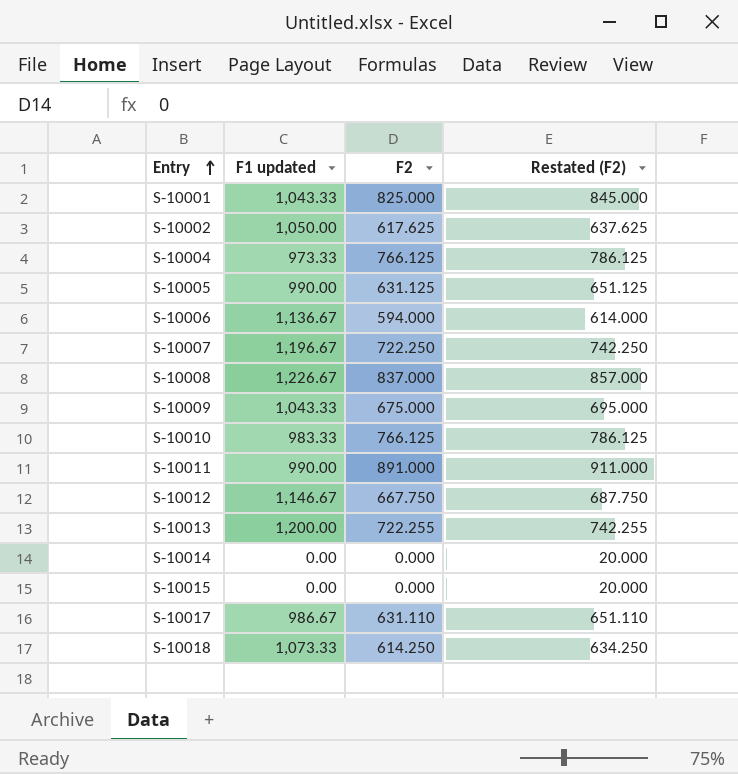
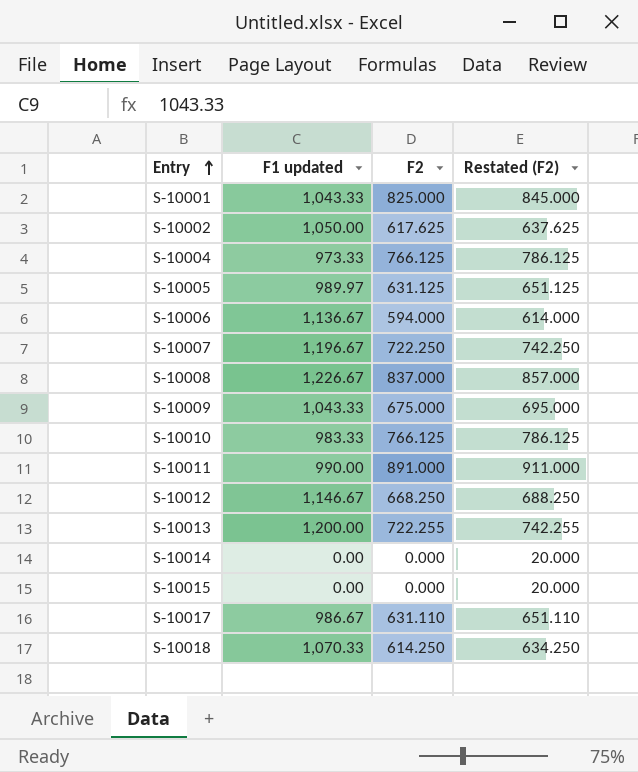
S-10005 | F1 updated: 990.00 -> 989.97
S-10012 | F2: 667.750 -> 668.250
S-10012 | Restated (F2): 687.750 -> 688.250
S-10018 | F1 updated: 1,073.33 -> 1,070.33

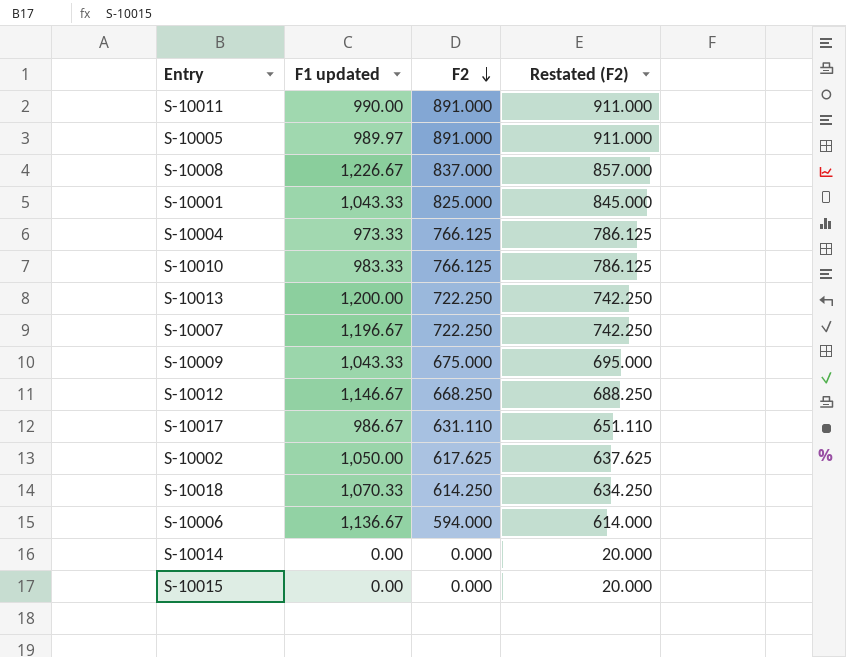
row order: Entry ascending -> F2 descending
S-10005 | F2: 631.125 -> 891.000
S-10005 | Restated (F2): 651.125 -> 911.000
S-10013 | F2: 722.255 -> 722.250
S-10013 | Restated (F2): 742.255 -> 742.250

